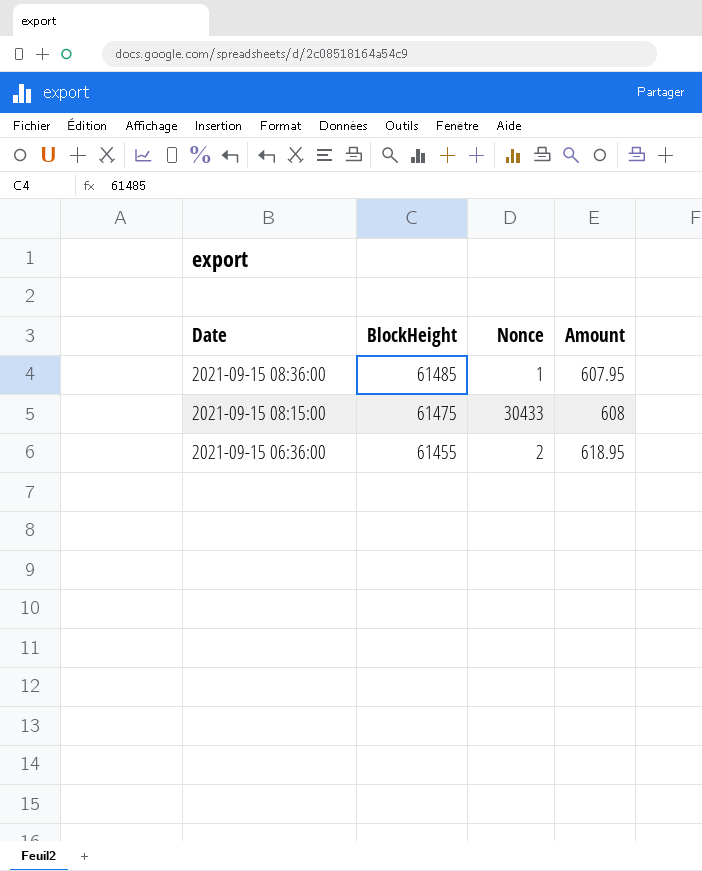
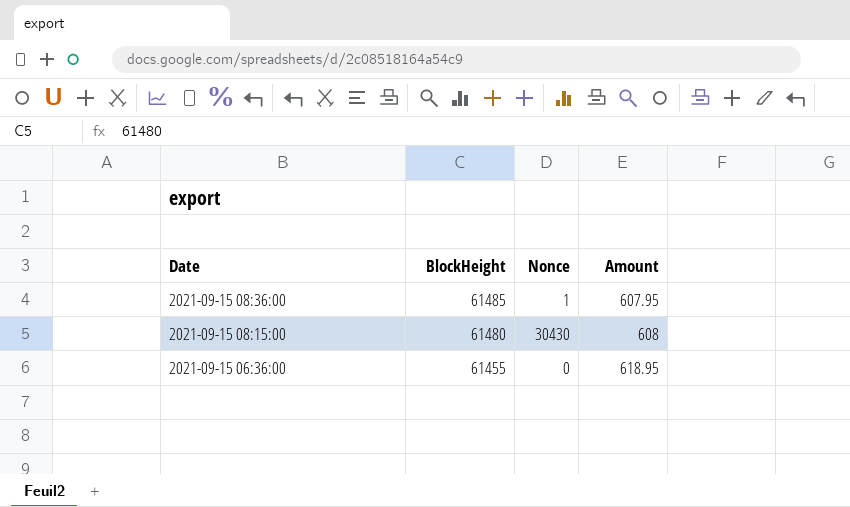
2021-09-15 08:15:00 | BlockHeight: 61475 -> 61480
2021-09-15 08:15:00 | Nonce: 30433 -> 30430
2021-09-15 06:36:00 | Nonce: 2 -> 0

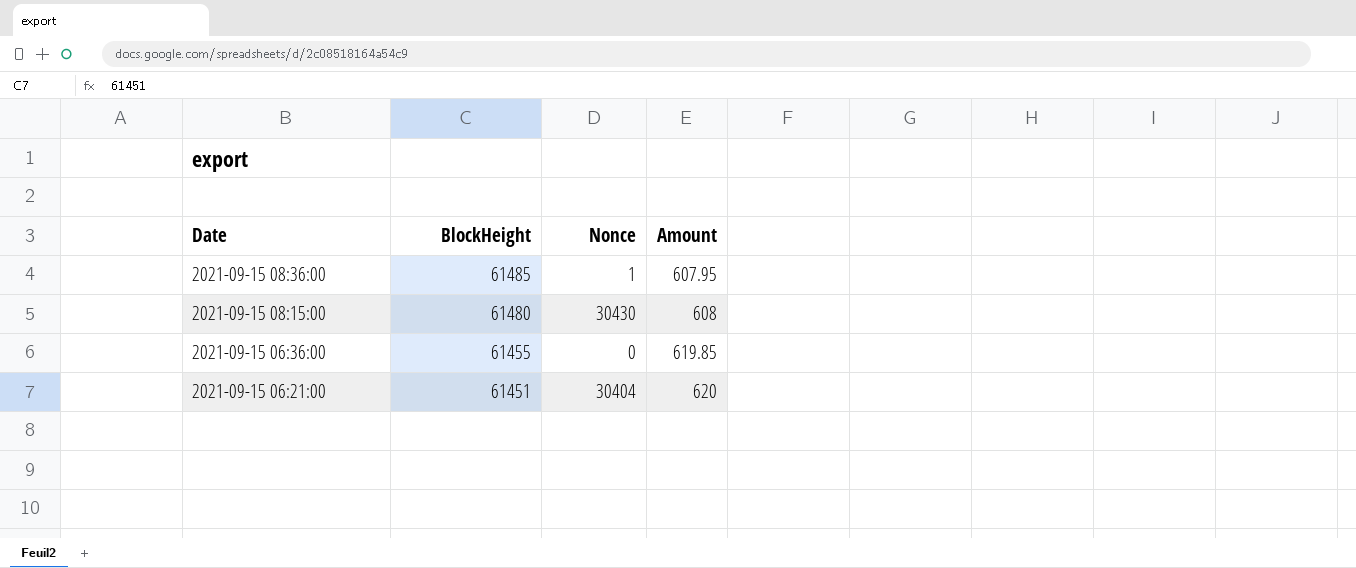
2021-09-15 06:36:00 | Amount: 618.95 -> 619.85
row 2021-09-15 06:21:00: none -> 61451 | 30404 | 620

